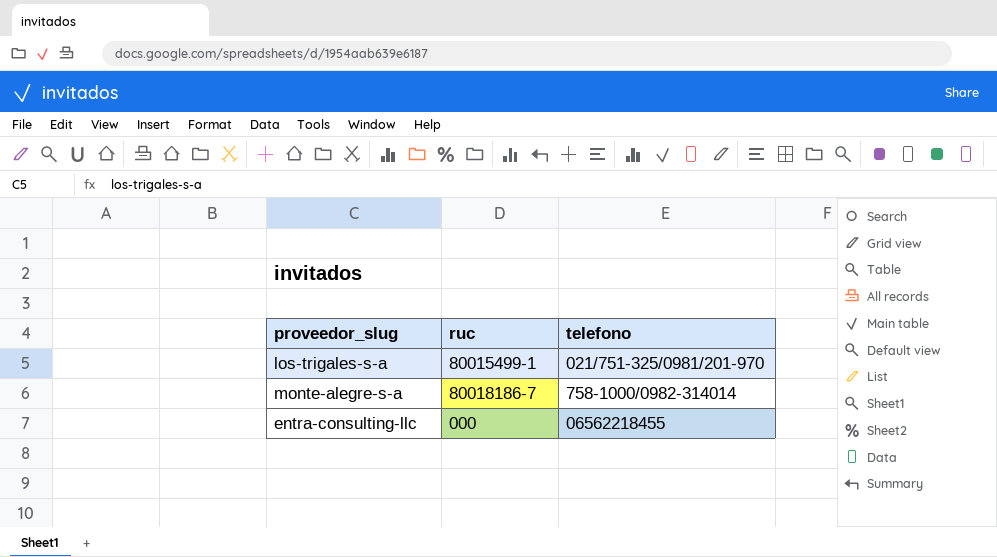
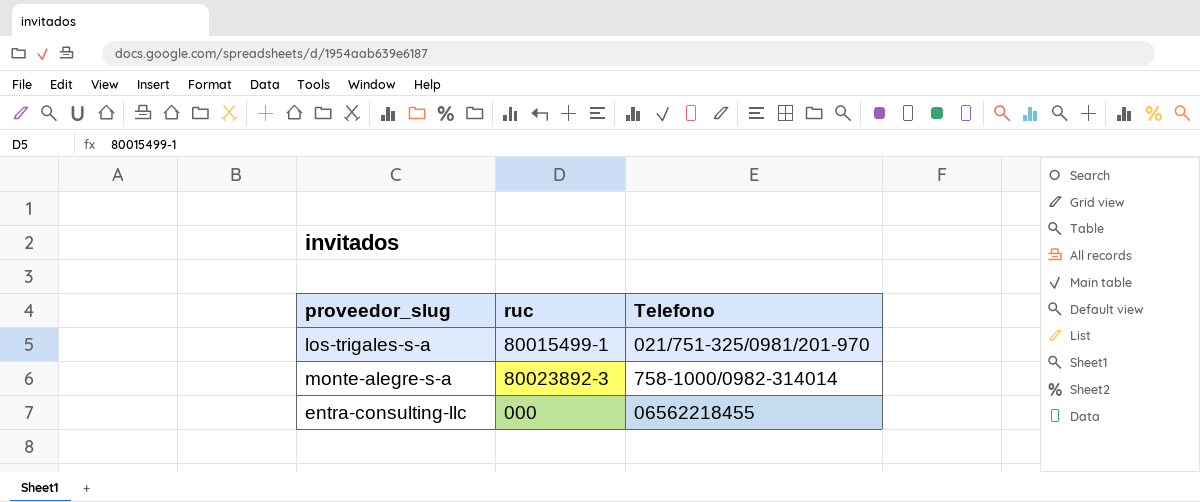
column name: telefono -> Telefono
monte-alegre-s-a | ruc: 80018186-7 -> 80023892-3

